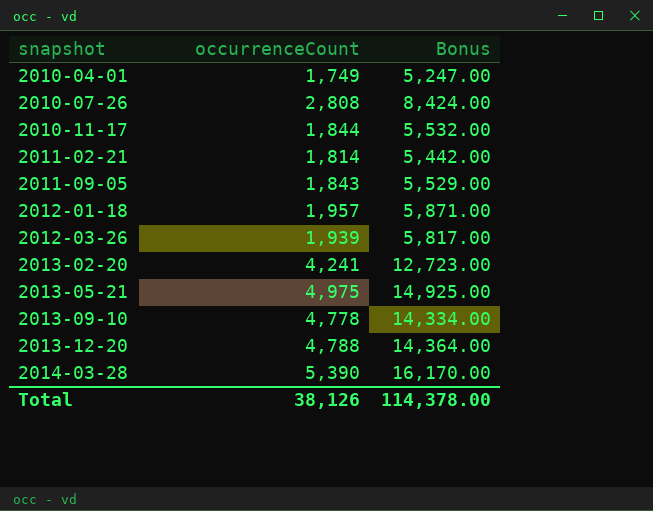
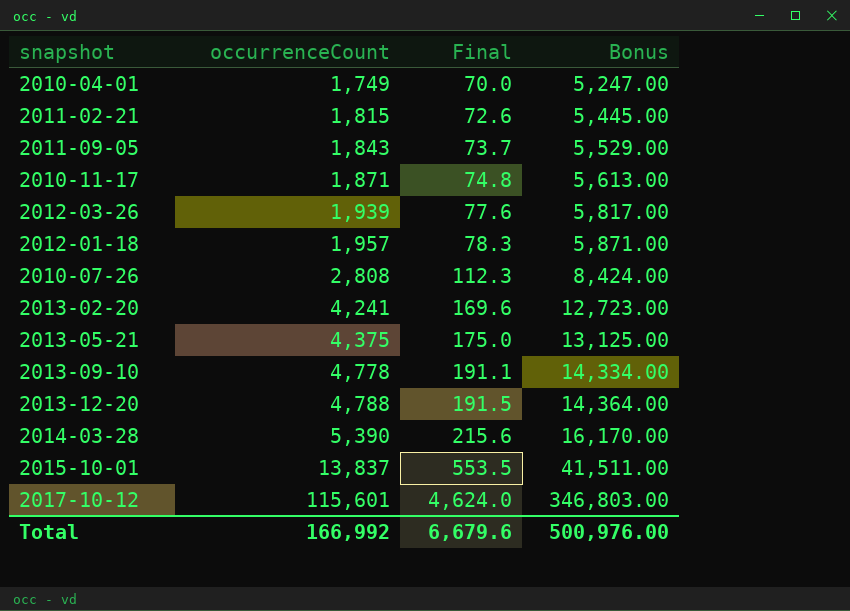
row order: snapshot ascending -> occurrenceCount ascending
column Final | formula: none -> [occurrenceCount] * 0.04
2011-02-21 | occurrenceCount: 1,814 -> 1,815
2011-02-21 | Bonus: 5,442.00 -> 5,445.00
2010-11-17 | occurrenceCount: 1,844 -> 1,871
2010-11-17 | Bonus: 5,532.00 -> 5,613.00
2013-05-21 | occurrenceCount: 4,975 -> 4,375
2013-05-21 | Bonus: 14,925.00 -> 13,125.00
row 2015-10-01: none -> 13,837 | 553.5 | 41,511.00
row 2017-10-12: none -> 115,601 | 4,624.0 | 346,803.00
Total | occurrenceCount: 38,126 -> 166,992
Total | Bonus: 114,378.00 -> 500,976.00

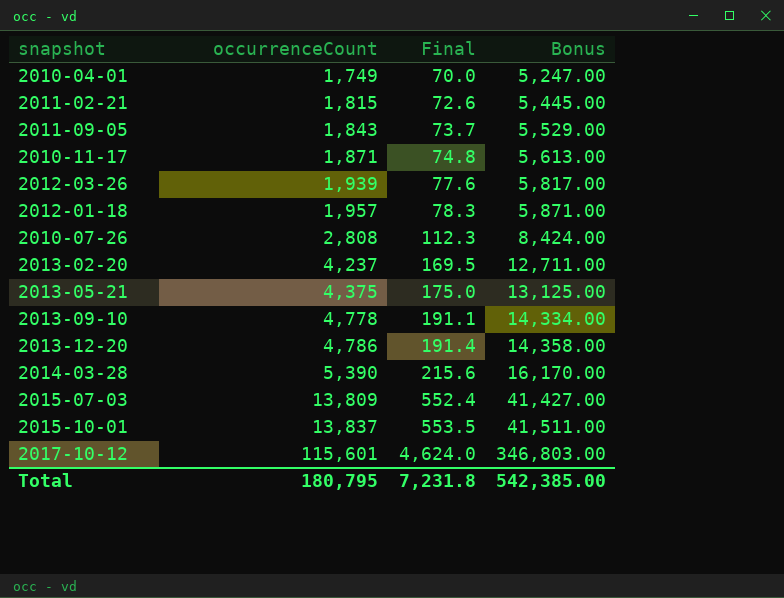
2013-02-20 | occurrenceCount: 4,241 -> 4,237
2013-02-20 | Final: 169.6 -> 169.5
2013-02-20 | Bonus: 12,723.00 -> 12,711.00
2013-12-20 | occurrenceCount: 4,788 -> 4,786
2013-12-20 | Final: 191.5 -> 191.4
2013-12-20 | Bonus: 14,364.00 -> 14,358.00
row 2015-07-03: none -> 13,809 | 552.4 | 41,427.00
Total | occurrenceCount: 166,992 -> 180,795
Total | Final: 6,679.6 -> 7,231.8
Total | Bonus: 500,976.00 -> 542,385.00

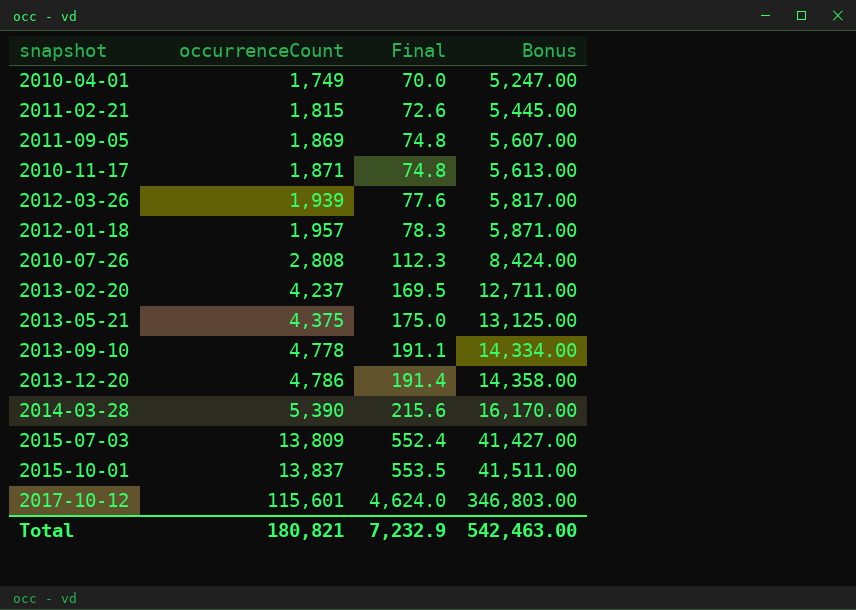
2011-09-05 | occurrenceCount: 1,843 -> 1,869
2011-09-05 | Final: 73.7 -> 74.8
2011-09-05 | Bonus: 5,529.00 -> 5,607.00
Total | occurrenceCount: 180,795 -> 180,821
Total | Final: 7,231.8 -> 7,232.9
Total | Bonus: 542,385.00 -> 542,463.00

